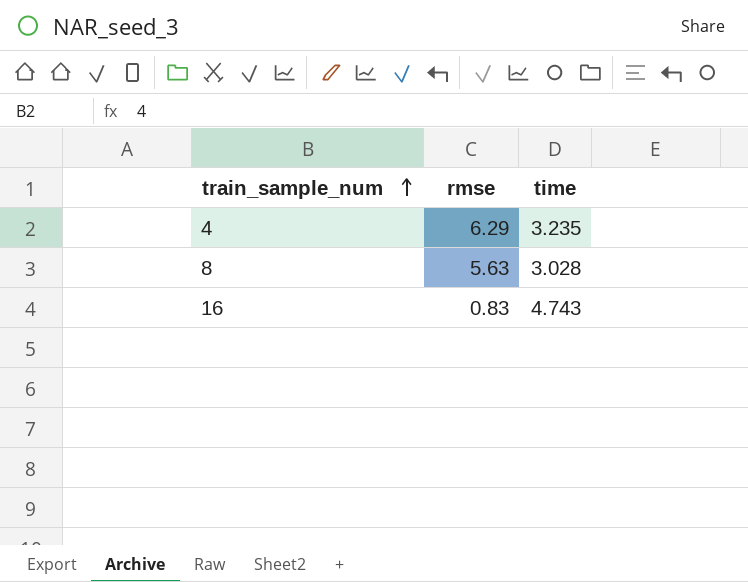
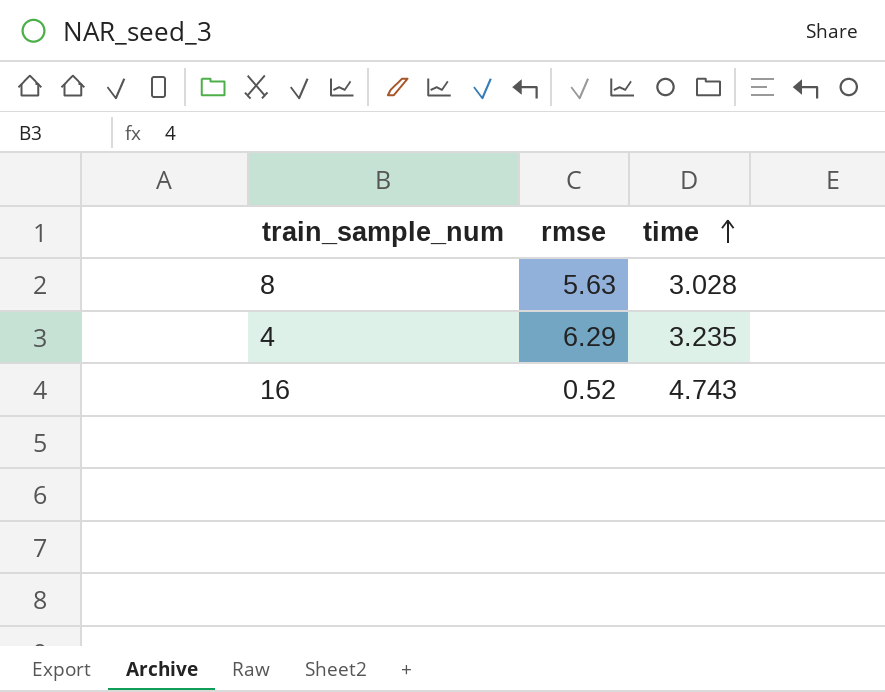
row order: train_sample_num ascending -> time ascending
16 | rmse: 0.83 -> 0.52

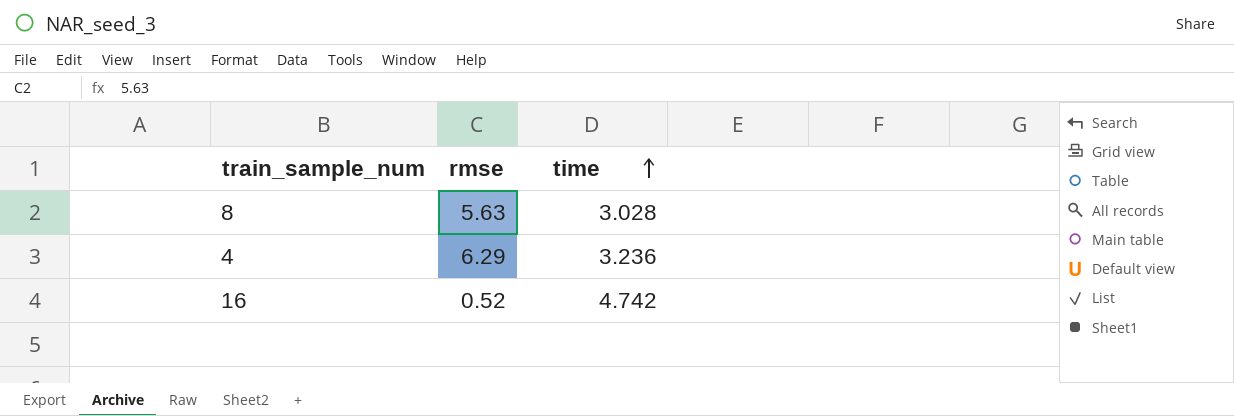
4 | time: 3.235 -> 3.236
16 | time: 4.743 -> 4.742

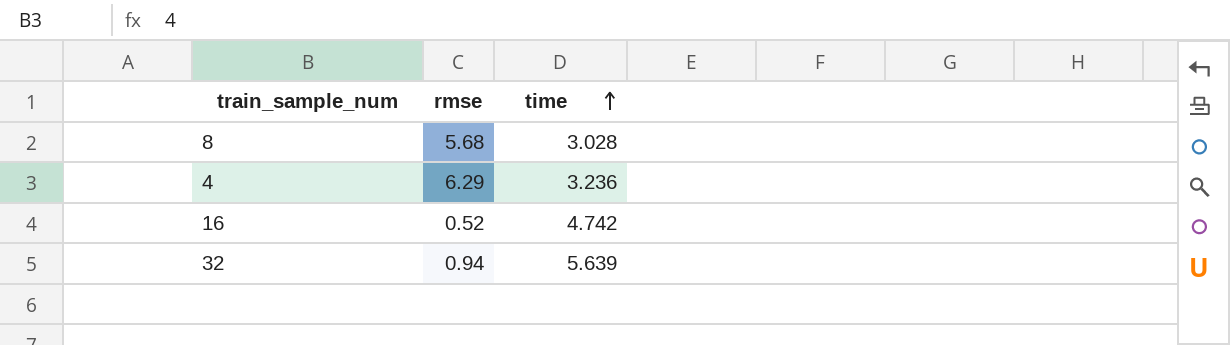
8 | rmse: 5.63 -> 5.68
row 32: none -> 0.94 | 5.639

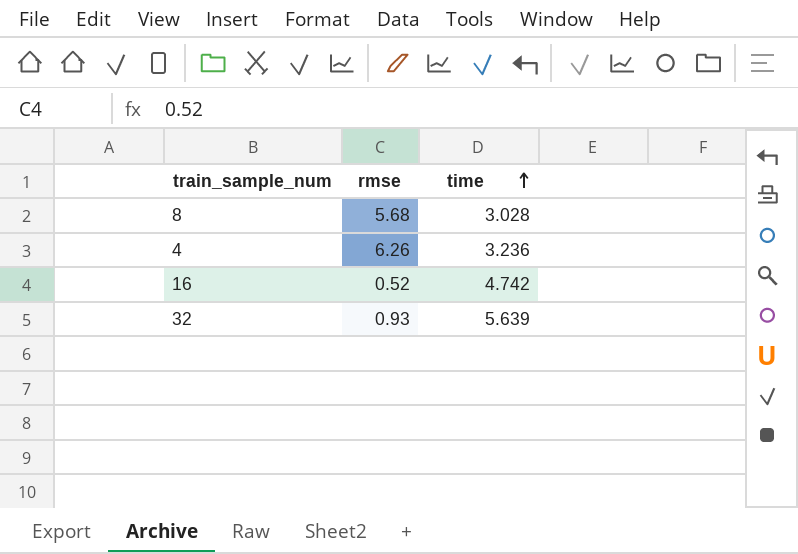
4 | rmse: 6.29 -> 6.26
32 | rmse: 0.94 -> 0.93

